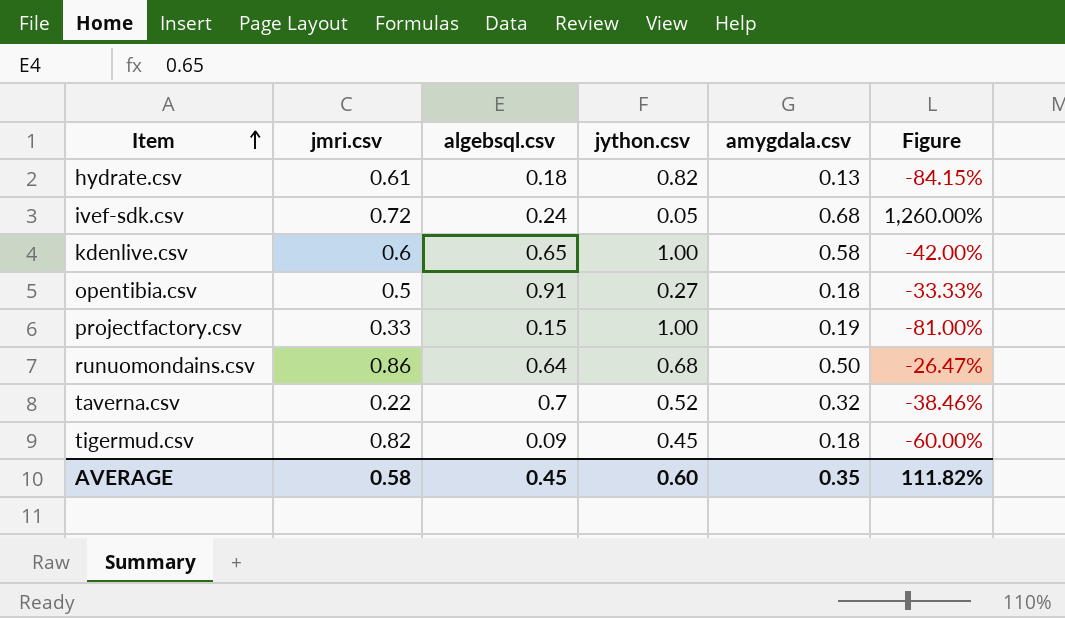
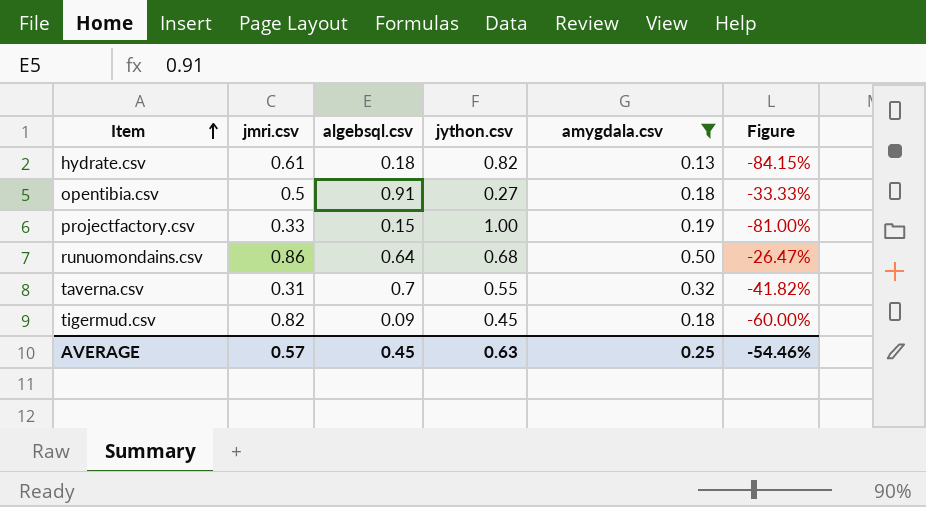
filter: none -> amygdala.csv <= 0.50
taverna.csv | jmri.csv: 0.22 -> 0.31
taverna.csv | jython.csv: 0.52 -> 0.55
taverna.csv | Figure: -38.46% -> -41.82%
AVERAGE | jmri.csv: 0.58 -> 0.57
AVERAGE | jython.csv: 0.60 -> 0.63
AVERAGE | amygdala.csv: 0.35 -> 0.25
AVERAGE | Figure: 111.82% -> -54.46%

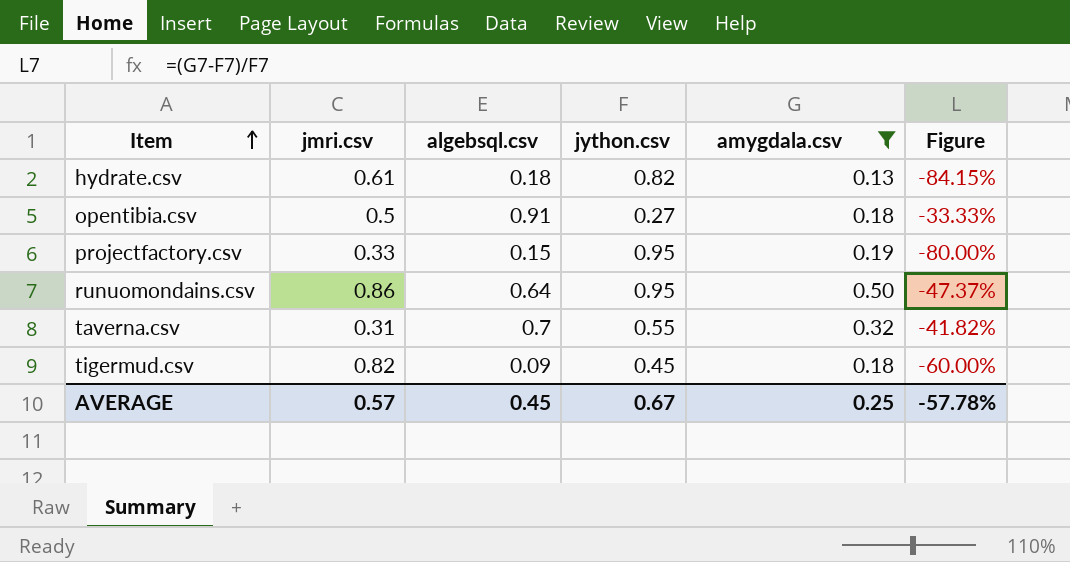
projectfactory.csv | jython.csv: 1.00 -> 0.95
projectfactory.csv | Figure: -81.00% -> -80.00%
runuomondains.csv | jython.csv: 0.68 -> 0.95
runuomondains.csv | Figure: -26.47% -> -47.37%
AVERAGE | jython.csv: 0.63 -> 0.67
AVERAGE | Figure: -54.46% -> -57.78%

